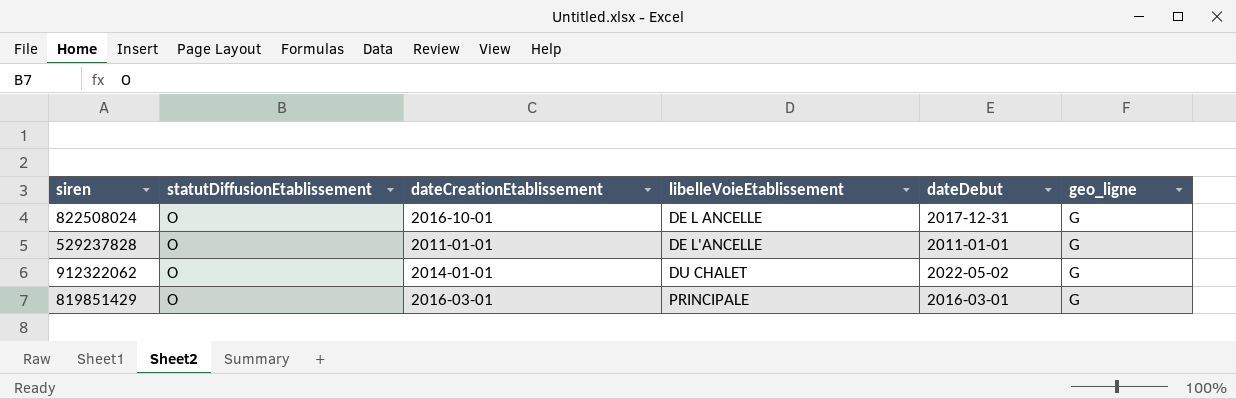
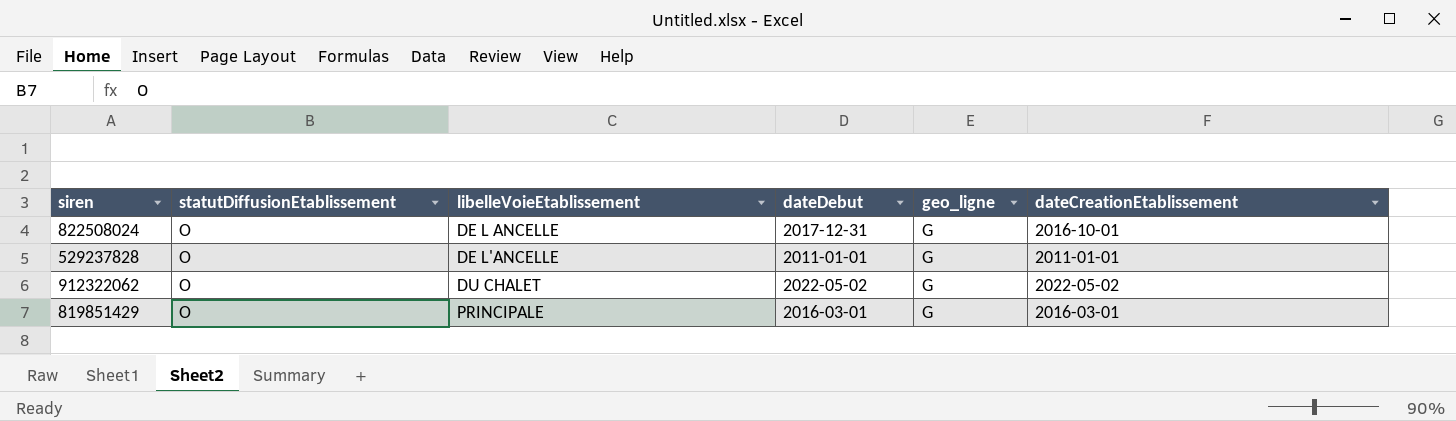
column dateCreationEtablissement | position: 3 -> 6
912322062 | dateCreationEtablissement: 2014-01-01 -> 2022-05-02

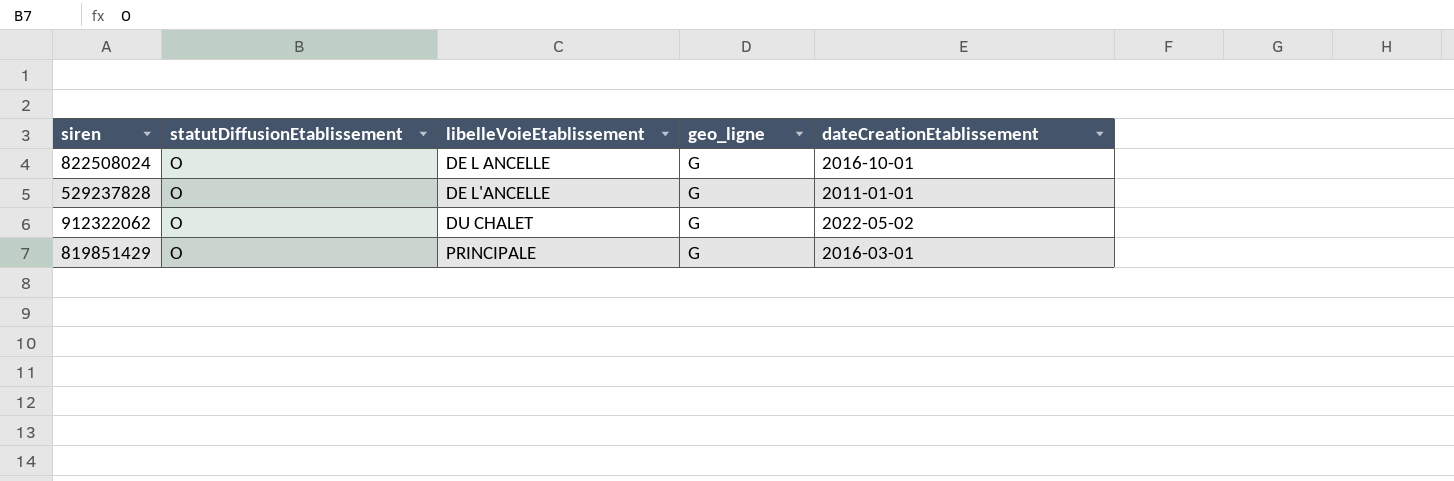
column dateDebut | position: 4 -> none

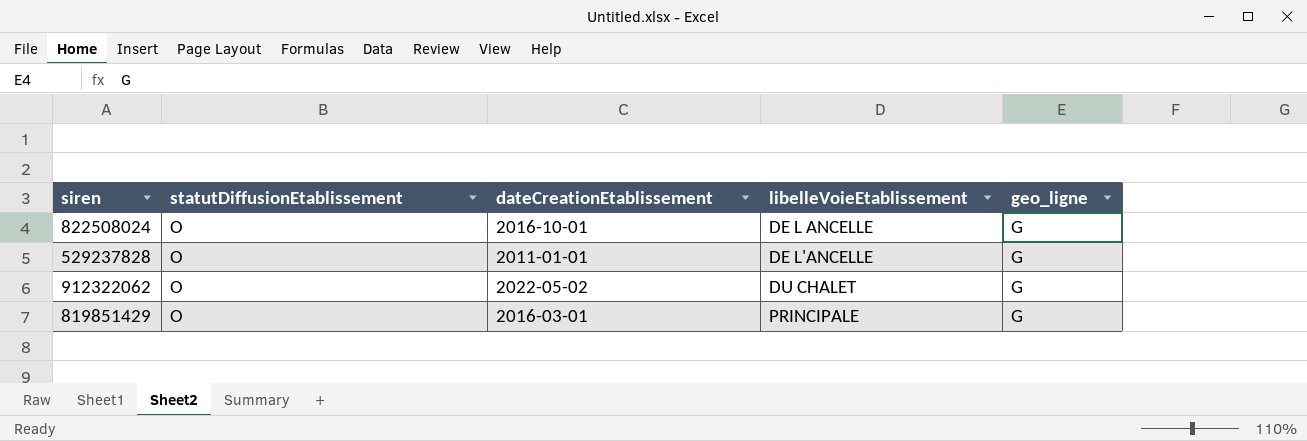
column dateCreationEtablissement | position: 5 -> 3

